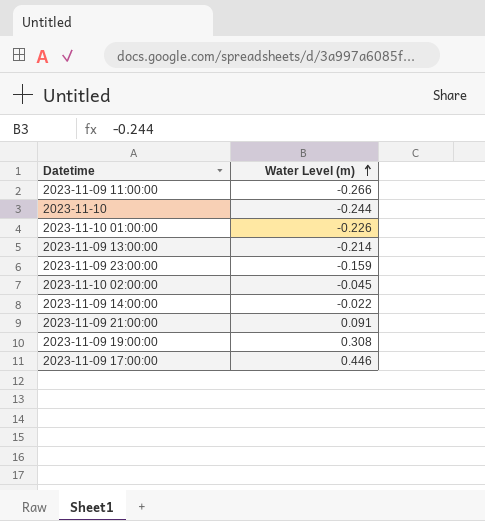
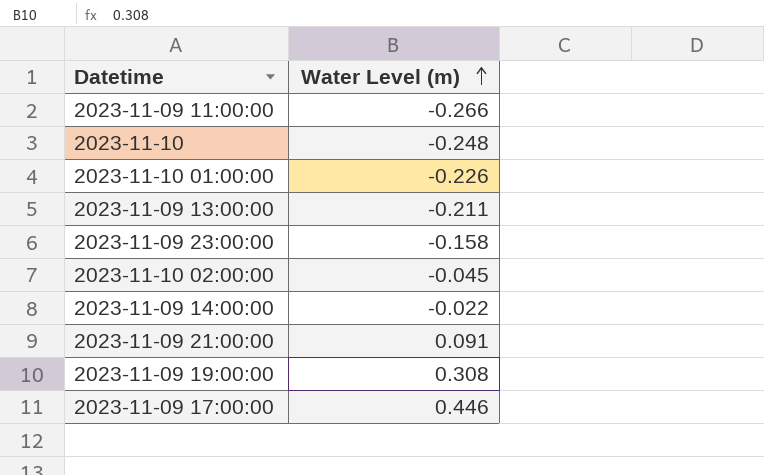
2023-11-10 | Water Level (m): -0.244 -> -0.248
2023-11-09 13:00:00 | Water Level (m): -0.214 -> -0.211
2023-11-09 23:00:00 | Water Level (m): -0.159 -> -0.158

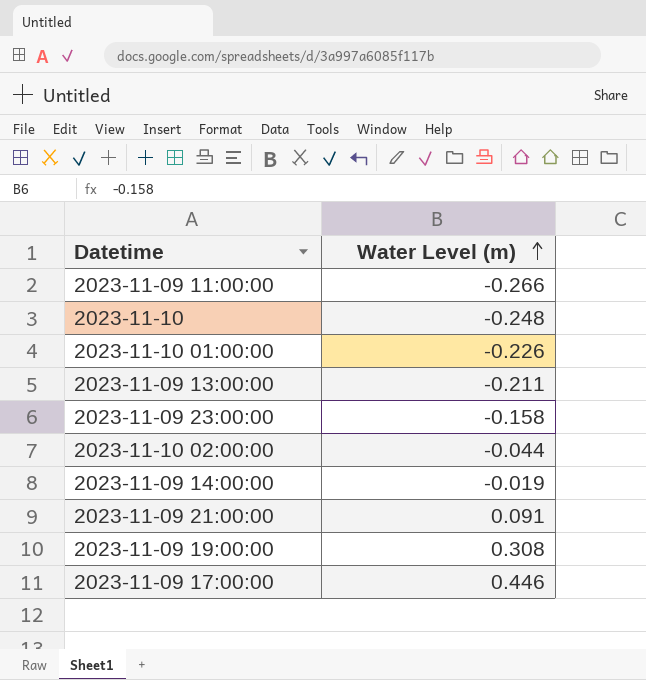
2023-11-10 02:00:00 | Water Level (m): -0.045 -> -0.044
2023-11-09 14:00:00 | Water Level (m): -0.022 -> -0.019

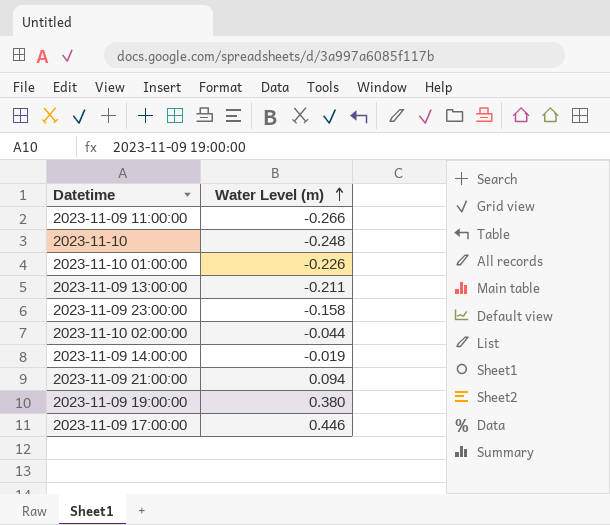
2023-11-09 21:00:00 | Water Level (m): 0.091 -> 0.094
2023-11-09 19:00:00 | Water Level (m): 0.308 -> 0.380

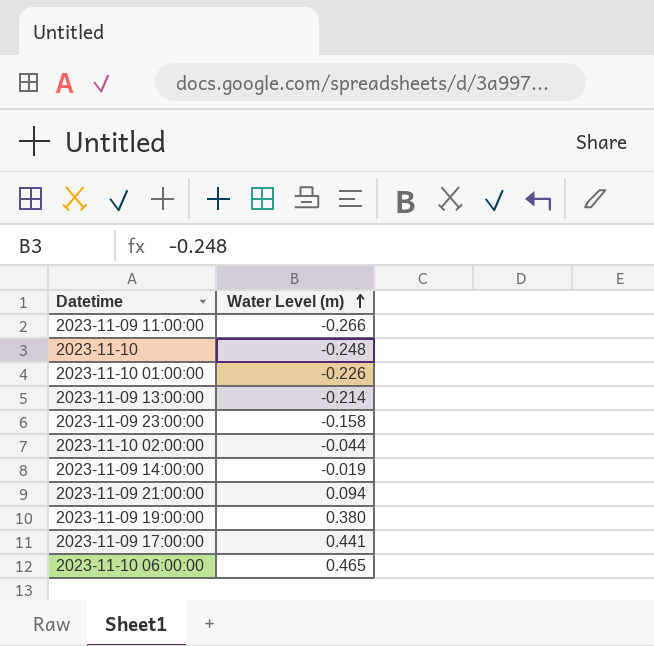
2023-11-09 13:00:00 | Water Level (m): -0.211 -> -0.214
2023-11-09 17:00:00 | Water Level (m): 0.446 -> 0.441
row 2023-11-10 06:00:00: none -> 0.465

